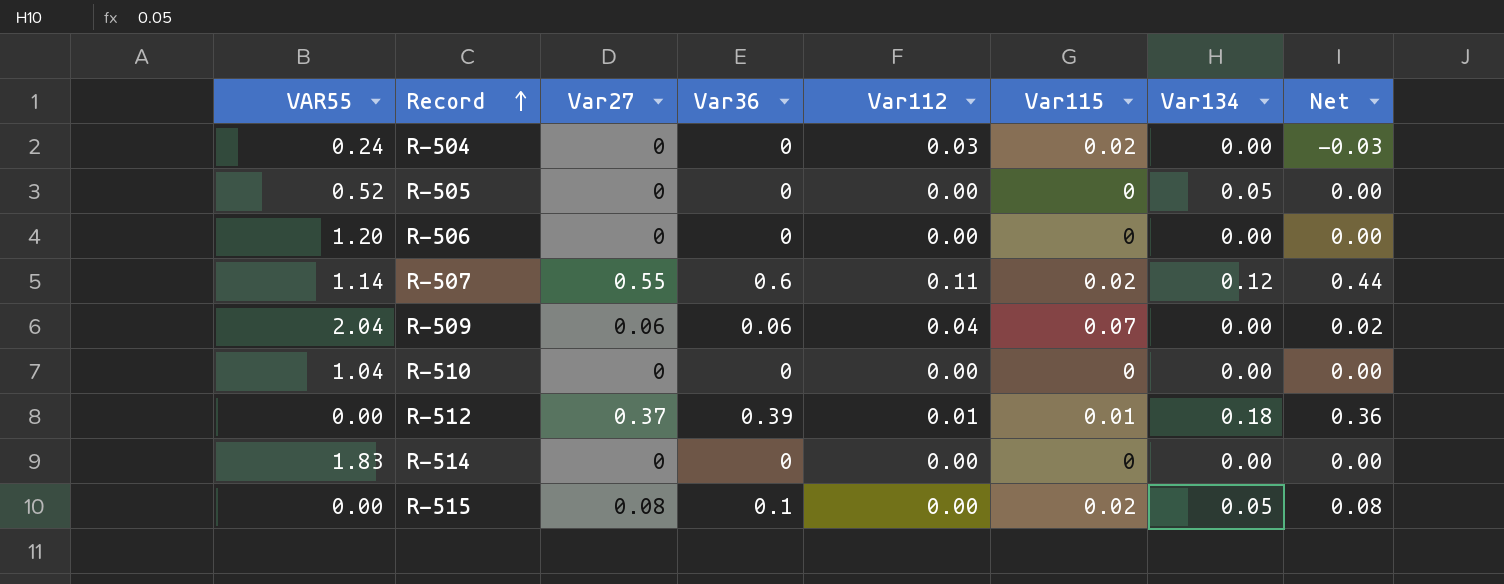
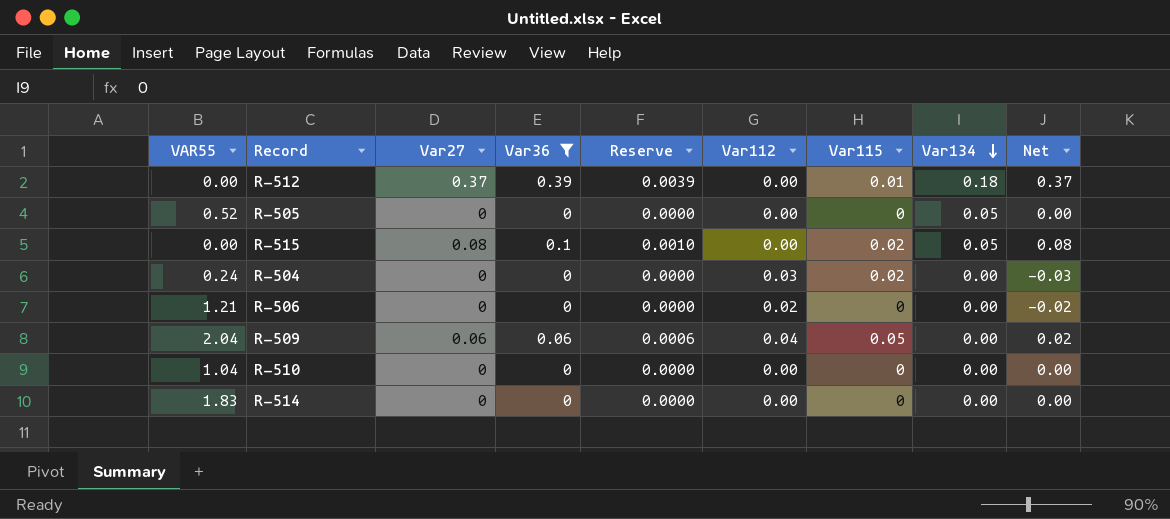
filter: none -> Var36 != 0.6
row order: Record ascending -> Var134 descending
column Reserve | formula: none -> [Var36] * 0.01
R-512 | Var112: 0.01 -> 0.00
R-512 | Net: 0.36 -> 0.37
R-506 | VAR55: 1.20 -> 1.21
R-506 | Var112: 0.00 -> 0.02
R-506 | Net: 0.00 -> -0.02
R-509 | Var115: 0.07 -> 0.05

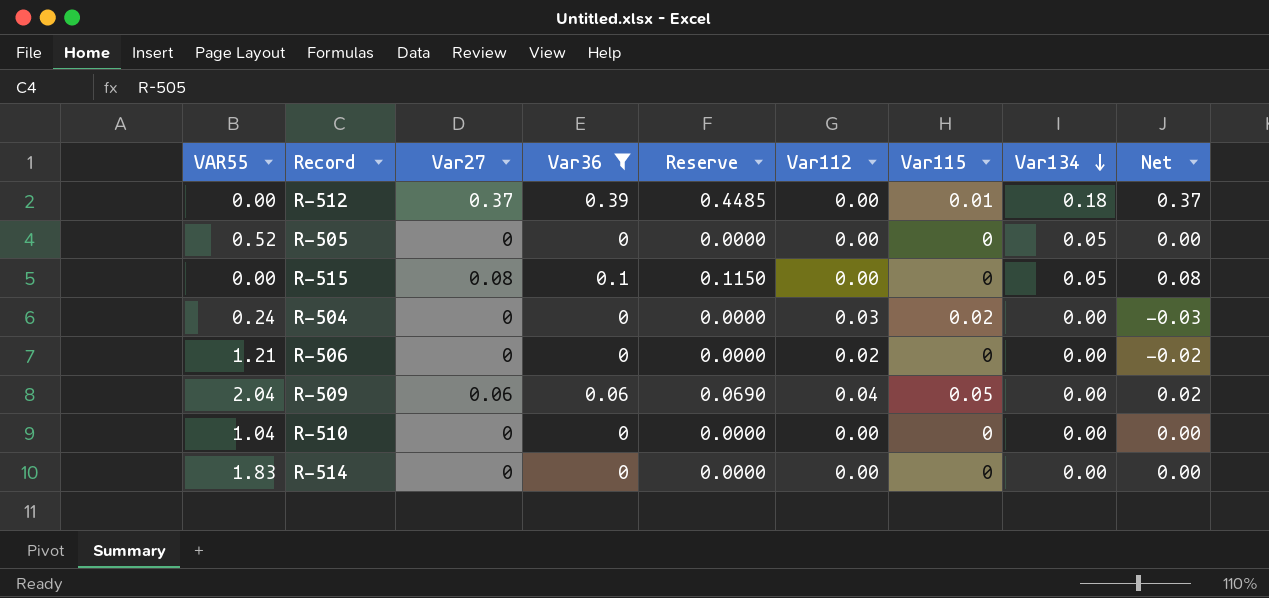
column Reserve | formula: [Var36] * 0.01 -> [Var36] * 1.15
R-515 | Var115: 0.02 -> 0

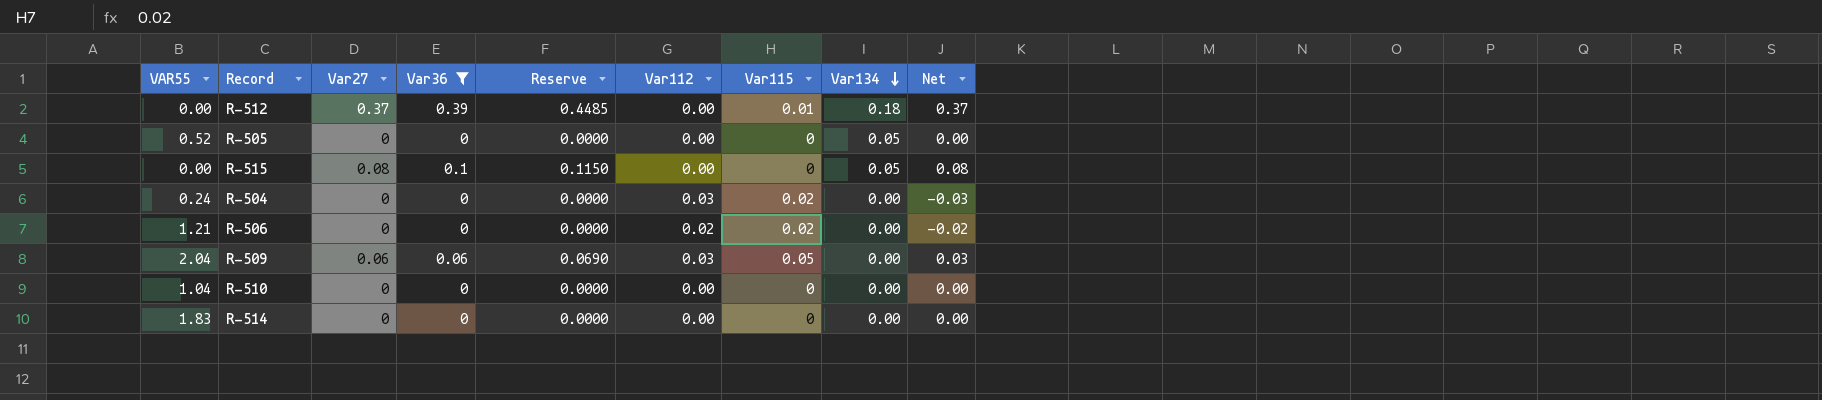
R-506 | Var115: 0 -> 0.02
R-509 | Var112: 0.04 -> 0.03
R-509 | Net: 0.02 -> 0.03

